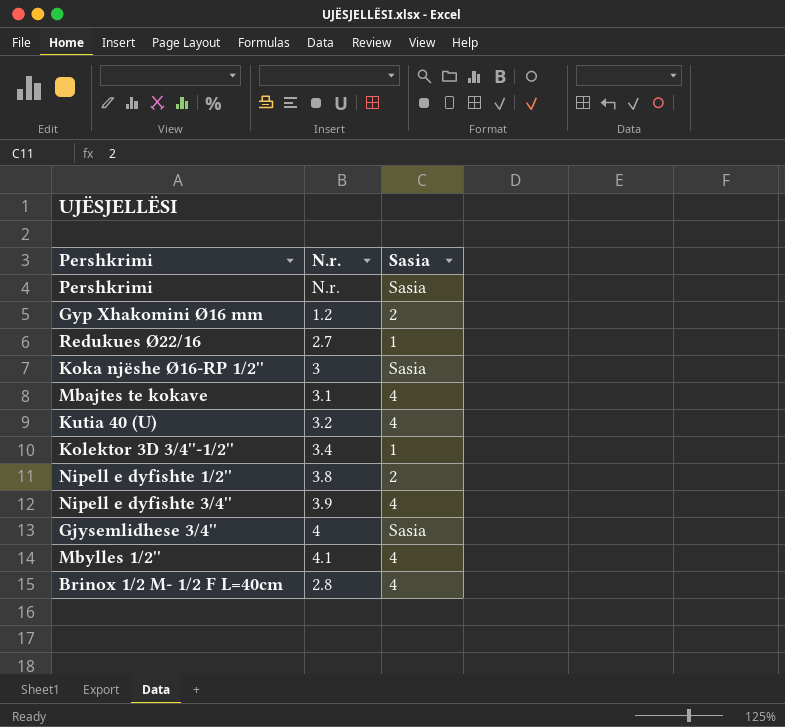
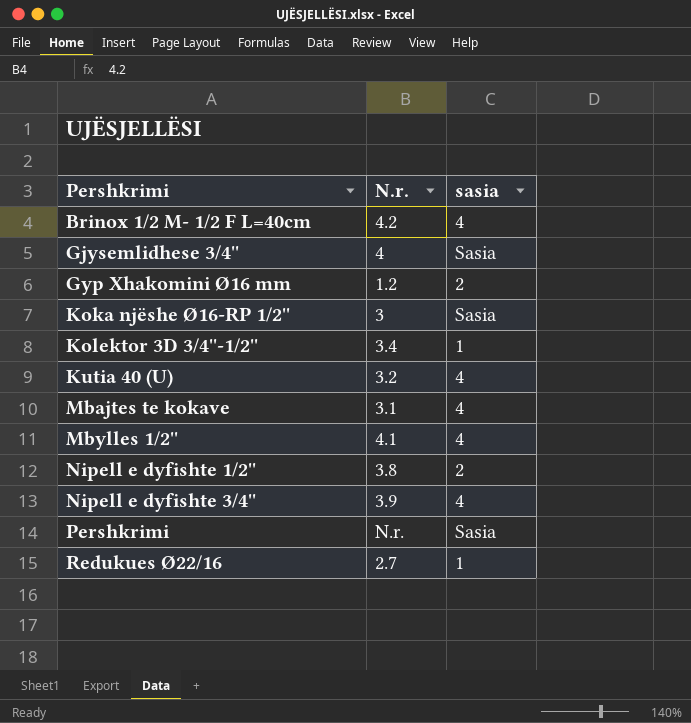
row order: none -> Pershkrimi ascending
column name: Sasia -> sasia
Brinox 1/2 M- 1/2 F L=40cm | N.r.: 2.8 -> 4.2

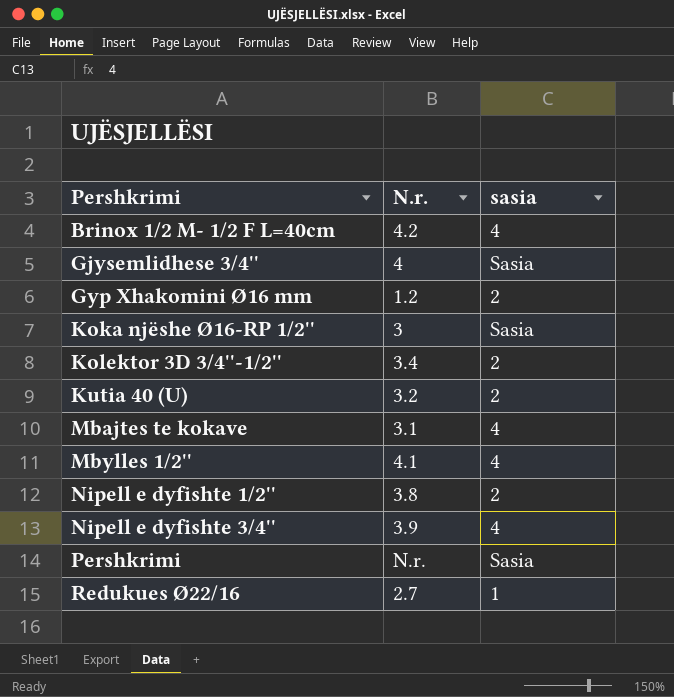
Kolektor 3D 3/4''-1/2'' | sasia: 1 -> 2
Kutia 40 (U) | sasia: 4 -> 2

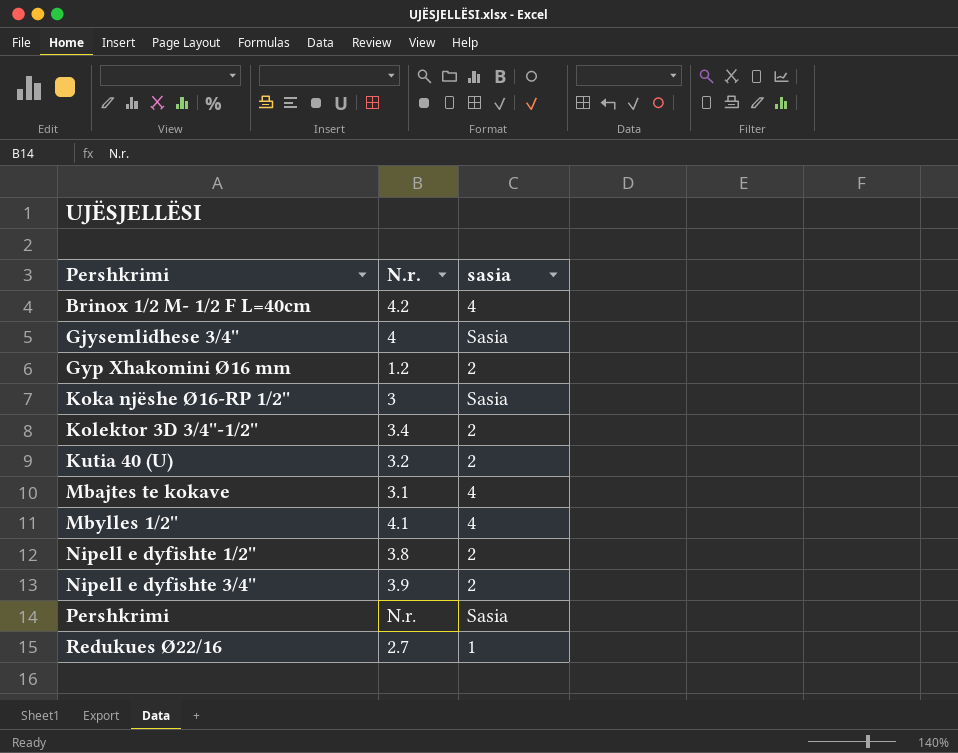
Nipell e dyfishte 3/4'' | sasia: 4 -> 2

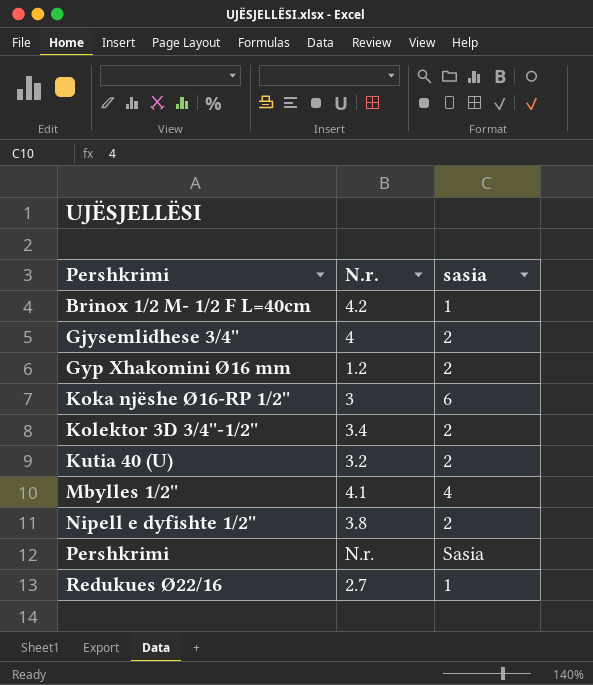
row Mbajtes te kokave: 3.1 | 4 -> none
row Nipell e dyfishte 3/4'': 3.9 | 2 -> none
Brinox 1/2 M- 1/2 F L=40cm | sasia: 4 -> 1
Gjysemlidhese 3/4'' | sasia: Sasia -> 2
Koka njëshe Ø16-RP 1/2'' | sasia: Sasia -> 6

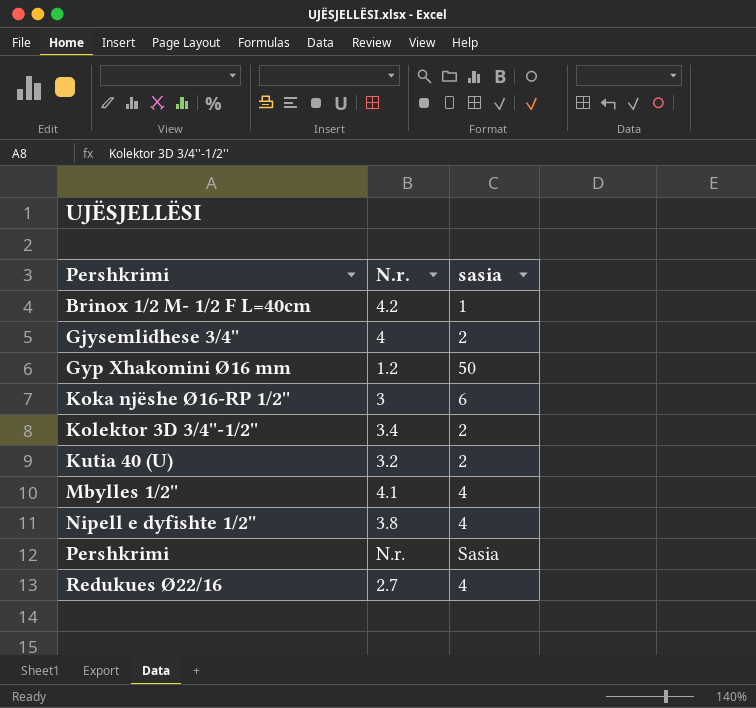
Gyp Xhakomini Ø16 mm | sasia: 2 -> 50
Nipell e dyfishte 1/2'' | sasia: 2 -> 4
Redukues Ø22/16 | sasia: 1 -> 4

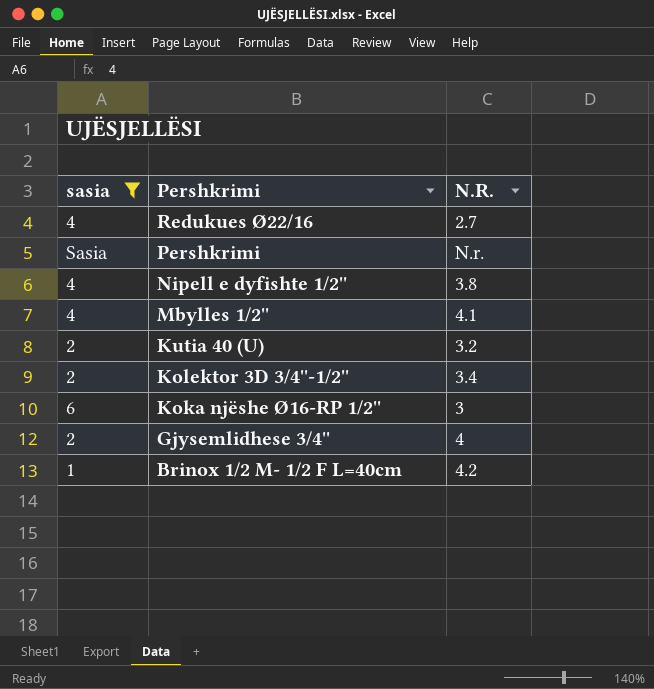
filter: none -> sasia != 50
row order: Pershkrimi ascending -> Pershkrimi descending
column sasia | position: 3 -> 1
column name: N.r. -> N.R.

